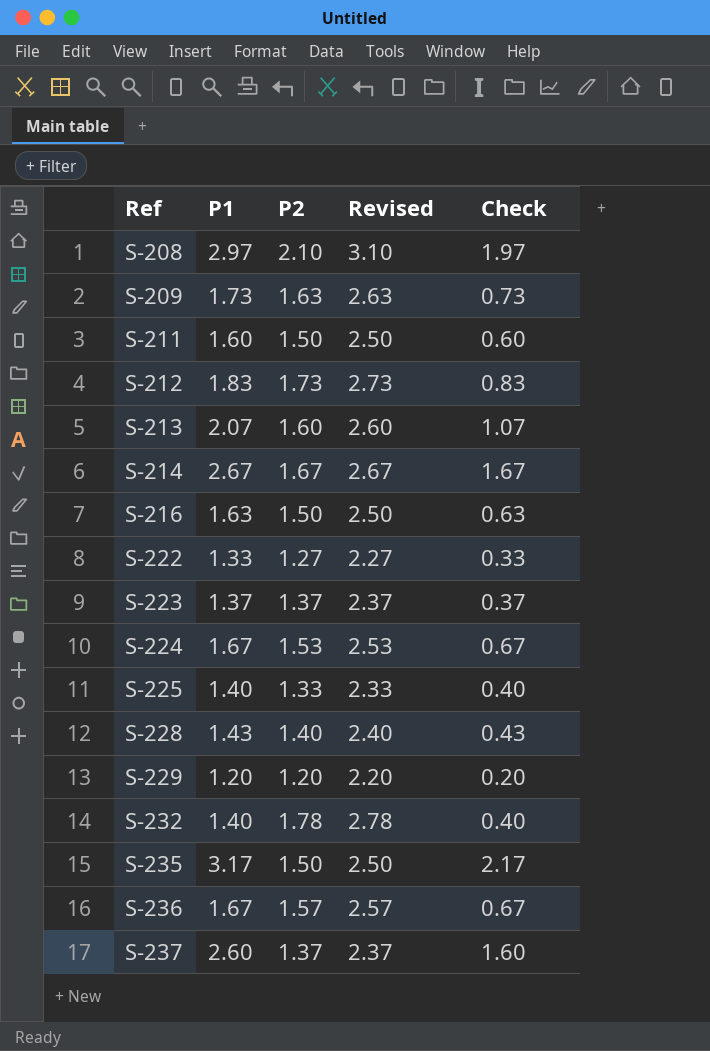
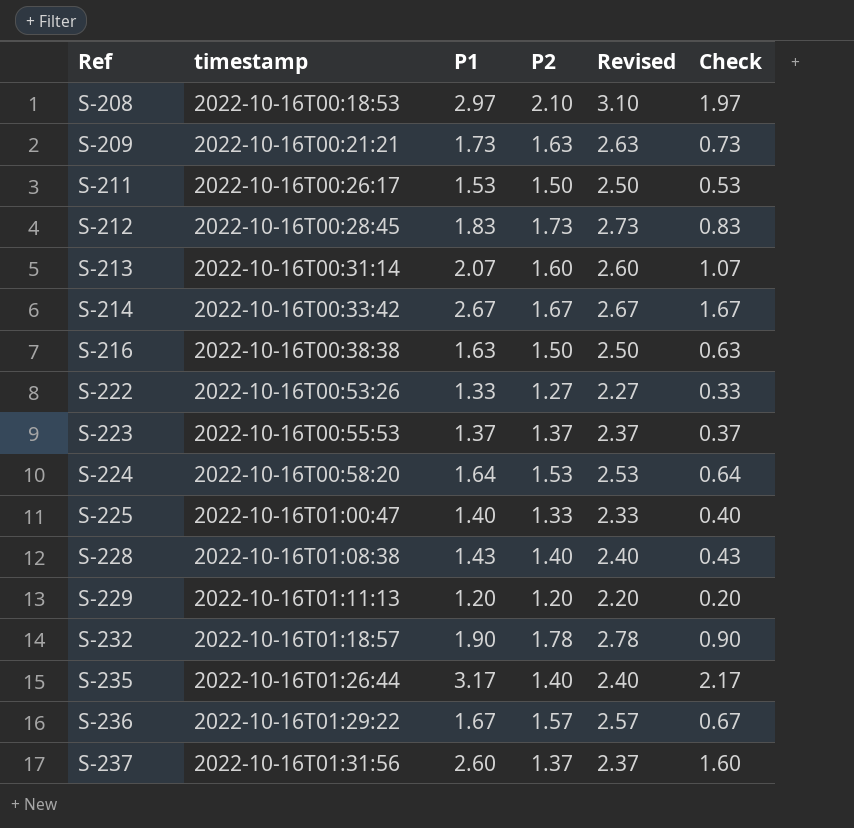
column timestamp | position: none -> 2
S-211 | P1: 1.60 -> 1.53
S-211 | Check: 0.60 -> 0.53
S-224 | P1: 1.67 -> 1.64
S-224 | Check: 0.67 -> 0.64
S-232 | P1: 1.40 -> 1.90
S-232 | Check: 0.40 -> 0.90
S-235 | P2: 1.50 -> 1.40
S-235 | Revised: 2.50 -> 2.40

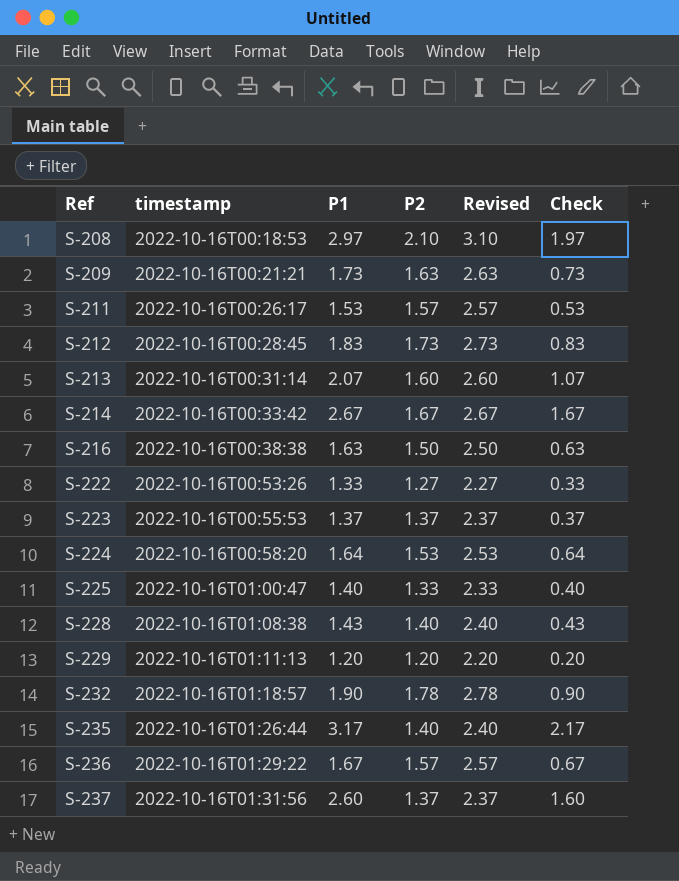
S-211 | P2: 1.50 -> 1.57
S-211 | Revised: 2.50 -> 2.57

